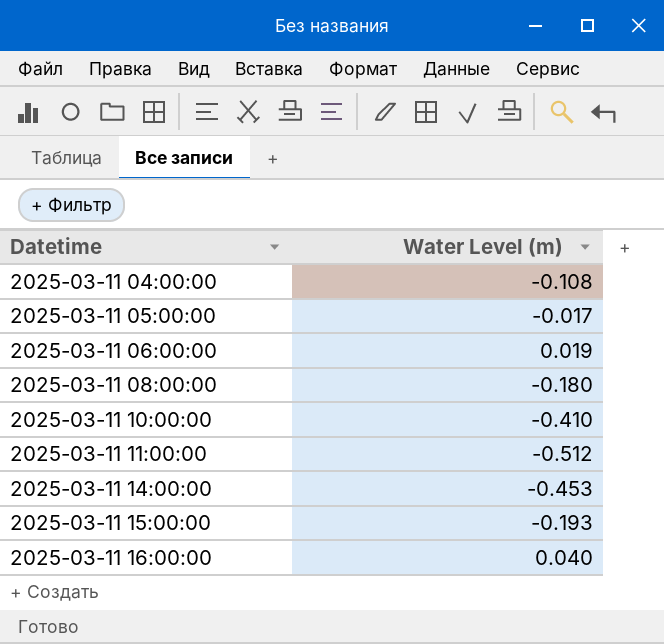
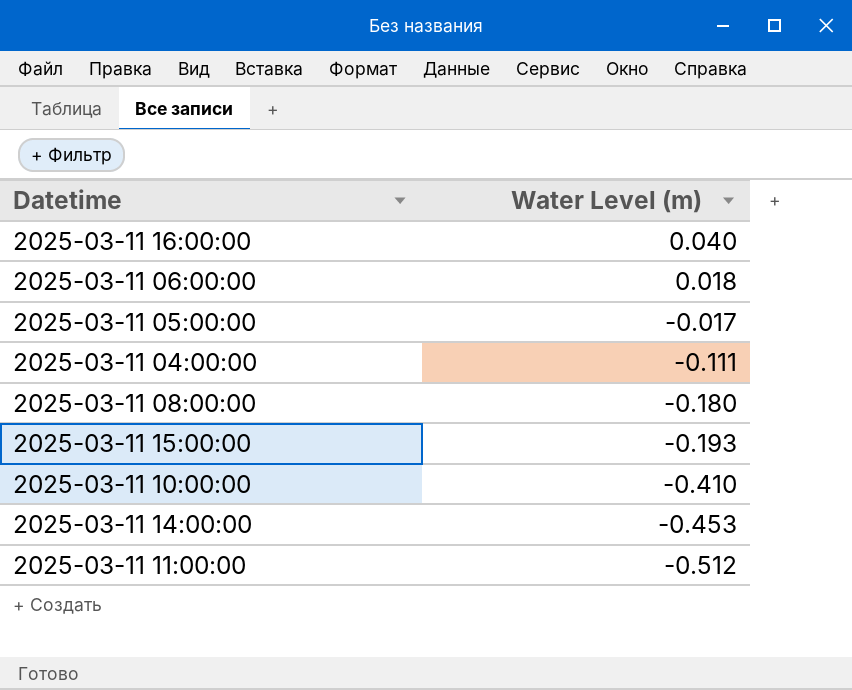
row order: Datetime ascending -> Water Level (m) descending
2025-03-11 06:00:00 | Water Level (m): 0.019 -> 0.018
2025-03-11 04:00:00 | Water Level (m): -0.108 -> -0.111

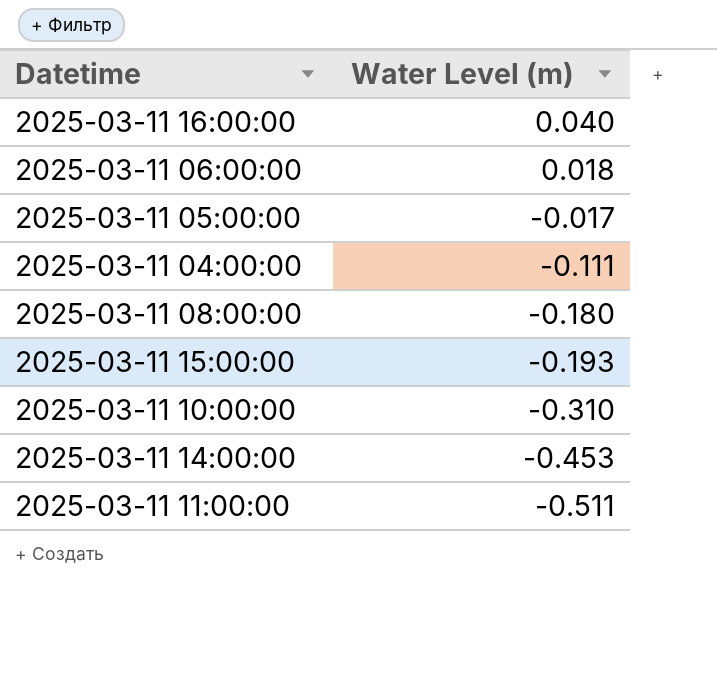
2025-03-11 10:00:00 | Water Level (m): -0.410 -> -0.310
2025-03-11 11:00:00 | Water Level (m): -0.512 -> -0.511

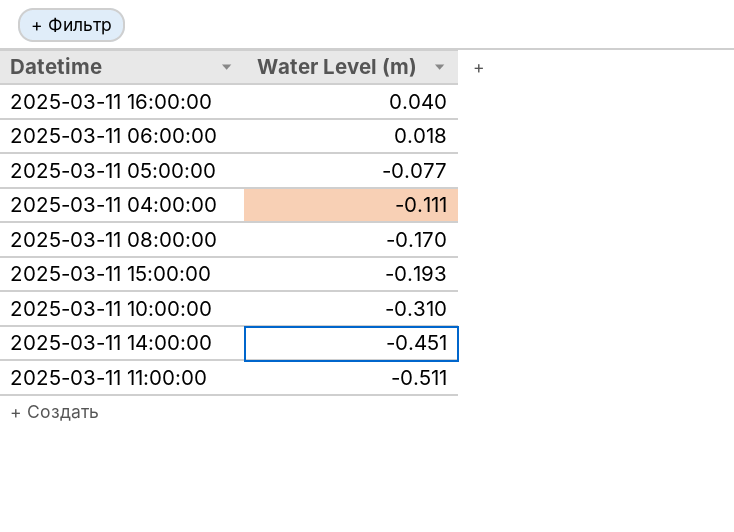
2025-03-11 05:00:00 | Water Level (m): -0.017 -> -0.077
2025-03-11 08:00:00 | Water Level (m): -0.180 -> -0.170
2025-03-11 14:00:00 | Water Level (m): -0.453 -> -0.451

